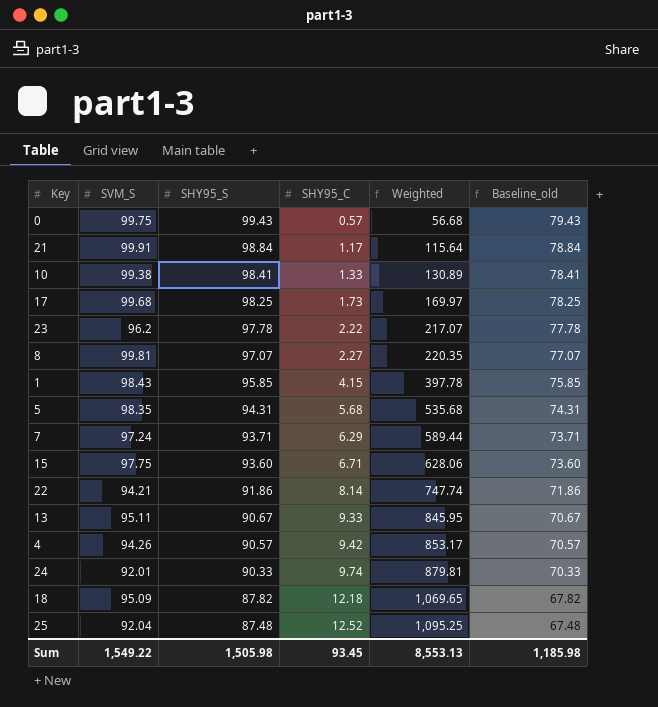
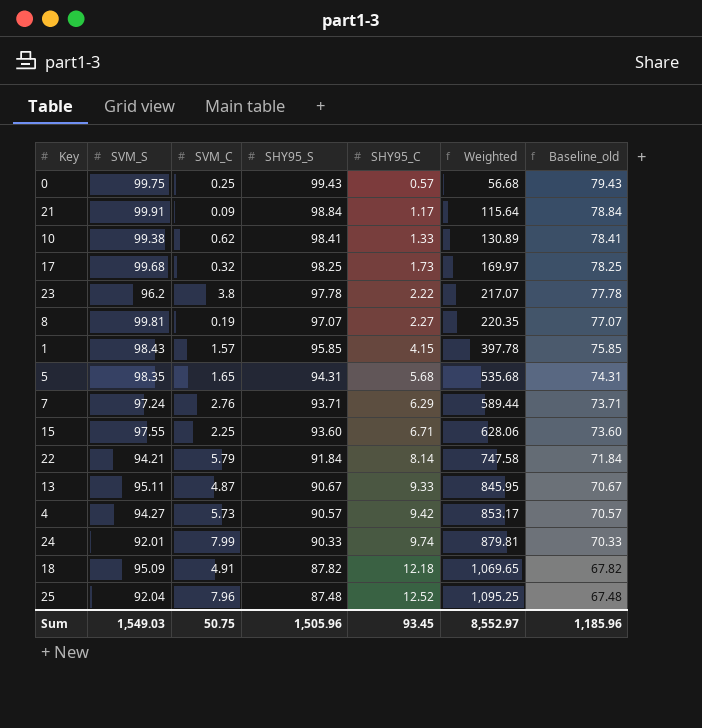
column SVM_C | position: none -> 3
15 | SVM_S: 97.75 -> 97.55
22 | SHY95_S: 91.86 -> 91.84
22 | Weighted: 747.74 -> 747.58
22 | Baseline_old: 71.86 -> 71.84
4 | SVM_S: 94.26 -> 94.27
Sum | SVM_S: 1,549.22 -> 1,549.03
Sum | SHY95_S: 1,505.98 -> 1,505.96
Sum | Weighted: 8,553.13 -> 8,552.97
Sum | Baseline_old: 1,185.98 -> 1,185.96

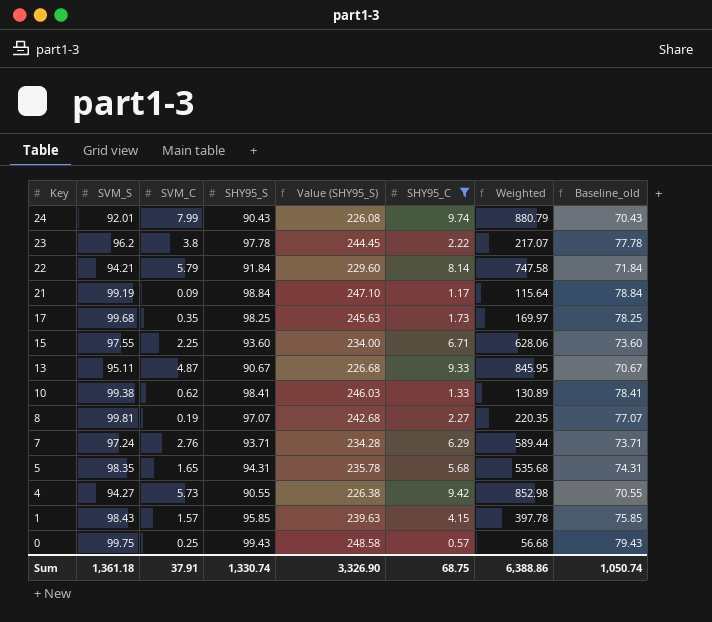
filter: none -> SHY95_C <= 9.74
row order: SHY95_S descending -> Key descending
column Value (SHY95_S) | formula: none -> [SHY95_S] * 2.5
24 | SHY95_S: 90.33 -> 90.43
24 | Weighted: 879.81 -> 880.79
24 | Baseline_old: 70.33 -> 70.43
21 | SVM_S: 99.91 -> 99.19
17 | SVM_C: 0.32 -> 0.35
4 | SHY95_S: 90.57 -> 90.55
4 | Weighted: 853.17 -> 852.98
4 | Baseline_old: 70.57 -> 70.55
Sum | SVM_S: 1,549.03 -> 1,361.18
Sum | SVM_C: 50.75 -> 37.91
Sum | SHY95_S: 1,505.96 -> 1,330.74
Sum | SHY95_C: 93.45 -> 68.75
Sum | Weighted: 8,552.97 -> 6,388.86
Sum | Baseline_old: 1,185.96 -> 1,050.74

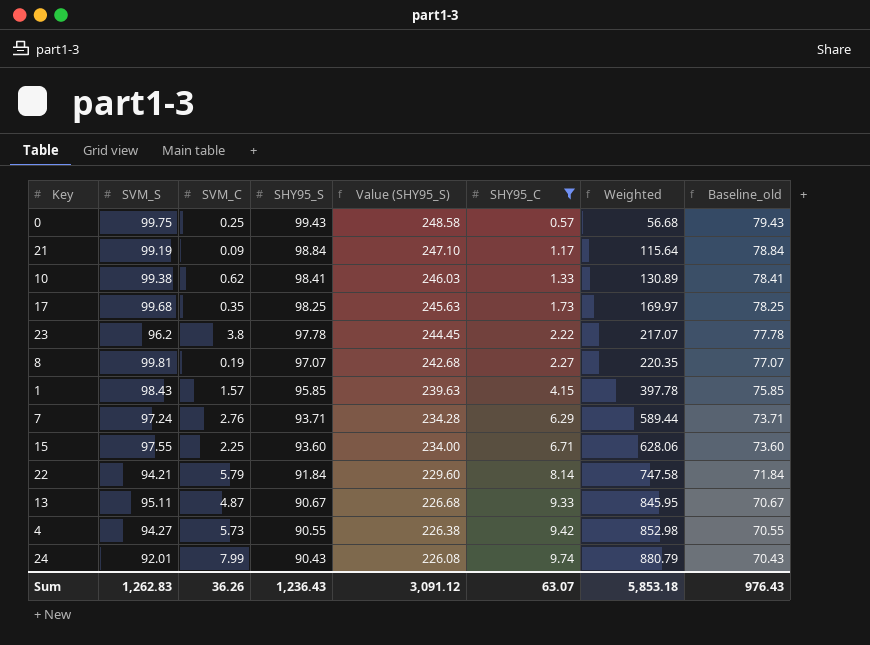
row order: Key descending -> SHY95_S descending
row 5: 98.35 | 1.65 | 94.31 | 235.78 | 5.68 | 535.68 | 74.31 -> none
Sum | SVM_S: 1,361.18 -> 1,262.83
Sum | SVM_C: 37.91 -> 36.26
Sum | SHY95_S: 1,330.74 -> 1,236.43
Sum | Value (SHY95_S): 3,326.90 -> 3,091.12
Sum | SHY95_C: 68.75 -> 63.07
Sum | Weighted: 6,388.86 -> 5,853.18
Sum | Baseline_old: 1,050.74 -> 976.43

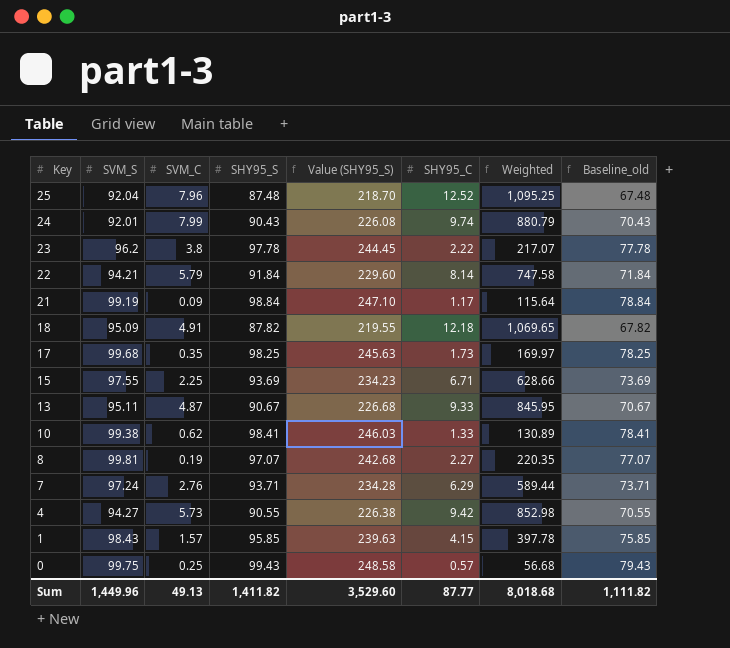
filter: SHY95_C <= 9.74 -> none
row order: SHY95_S descending -> Key descending
15 | SHY95_S: 93.60 -> 93.69
15 | Value (SHY95_S): 234.00 -> 234.23
15 | Weighted: 628.06 -> 628.66
15 | Baseline_old: 73.60 -> 73.69
Sum | SVM_S: 1,262.83 -> 1,449.96
Sum | SVM_C: 36.26 -> 49.13
Sum | SHY95_S: 1,236.43 -> 1,411.82
Sum | Value (SHY95_S): 3,091.12 -> 3,529.60
Sum | SHY95_C: 63.07 -> 87.77
Sum | Weighted: 5,853.18 -> 8,018.68
Sum | Baseline_old: 976.43 -> 1,111.82

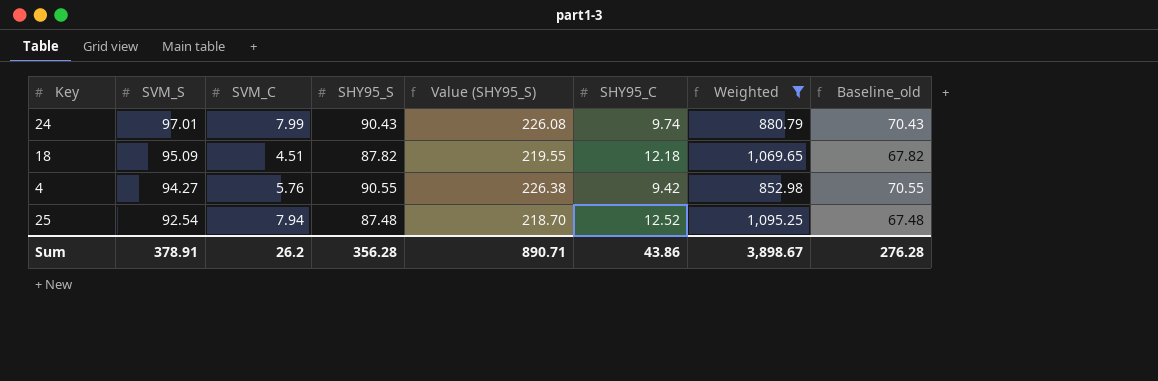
filter: none -> Weighted >= 852.98
row order: Key descending -> SVM_S descending
24 | SVM_S: 92.01 -> 97.01
18 | SVM_C: 4.91 -> 4.51
4 | SVM_C: 5.73 -> 5.76
25 | SVM_S: 92.04 -> 92.54
25 | SVM_C: 7.96 -> 7.94
Sum | SVM_S: 1,449.96 -> 378.91
Sum | SVM_C: 49.13 -> 26.2
Sum | SHY95_S: 1,411.82 -> 356.28
Sum | Value (SHY95_S): 3,529.60 -> 890.71
Sum | SHY95_C: 87.77 -> 43.86
Sum | Weighted: 8,018.68 -> 3,898.67
Sum | Baseline_old: 1,111.82 -> 276.28

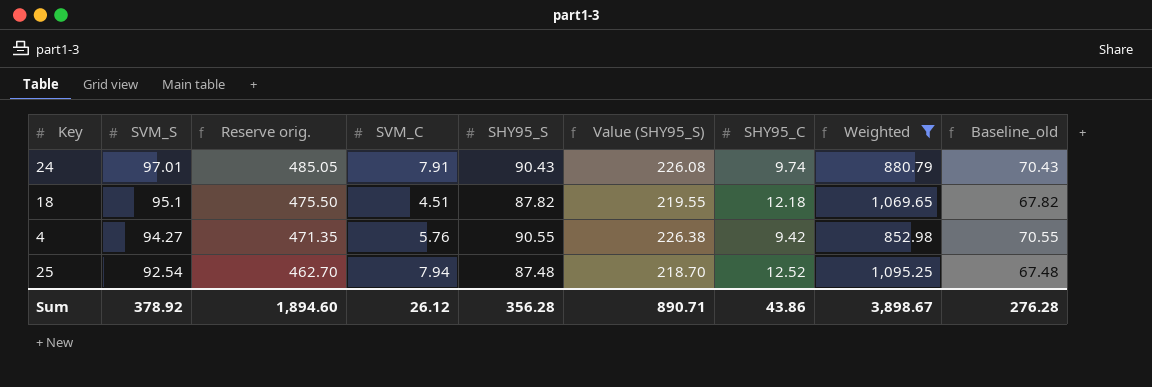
column Reserve orig. | formula: none -> [SVM_S] * 5
24 | SVM_C: 7.99 -> 7.91
18 | SVM_S: 95.09 -> 95.1
Sum | SVM_S: 378.91 -> 378.92
Sum | SVM_C: 26.2 -> 26.12

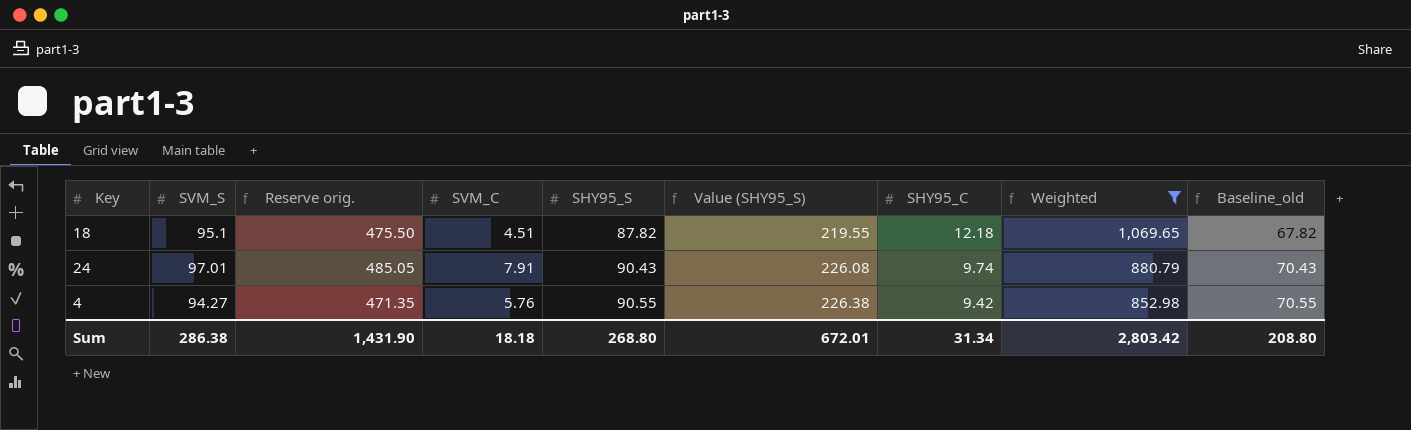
row order: SVM_S descending -> SHY95_S ascending
row 25: 92.54 | 462.70 | 7.94 | 87.48 | 218.70 | 12.52 | 1,095.25 | 67.48 -> none
Sum | SVM_S: 378.92 -> 286.38
Sum | Reserve orig.: 1,894.60 -> 1,431.90
Sum | SVM_C: 26.12 -> 18.18
Sum | SHY95_S: 356.28 -> 268.80
Sum | Value (SHY95_S): 890.71 -> 672.01
Sum | SHY95_C: 43.86 -> 31.34
Sum | Weighted: 3,898.67 -> 2,803.42
Sum | Baseline_old: 276.28 -> 208.80

